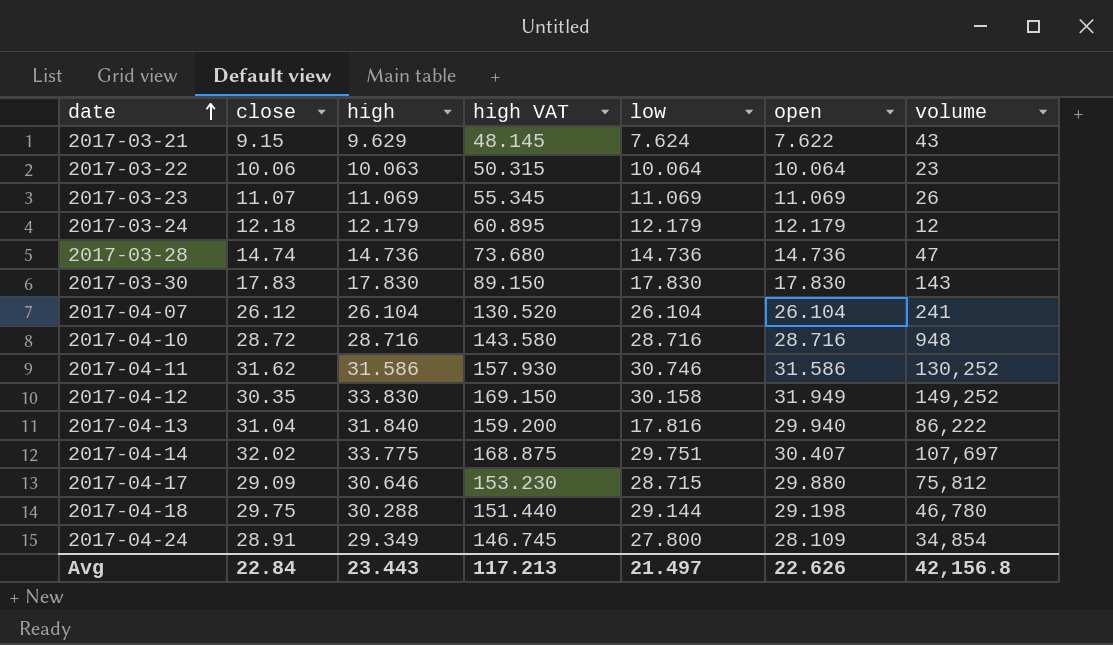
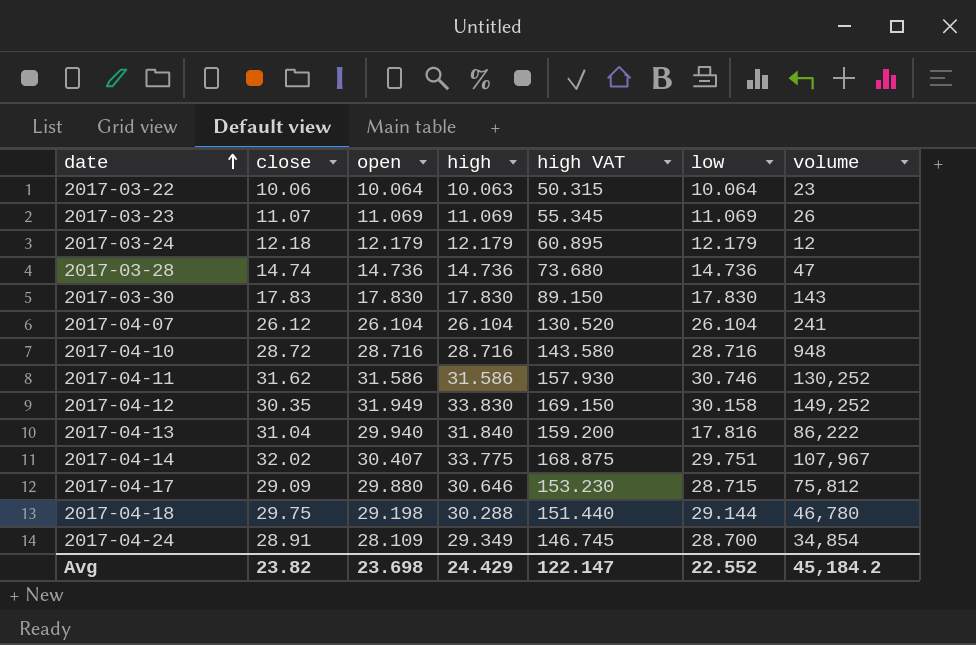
column open | position: 6 -> 3
row 2017-03-21: 9.15 | 9.629 | 48.145 | 7.624 | 7.622 | 43 -> none
2017-04-14 | volume: 107,697 -> 107,967
2017-04-24 | low: 27.800 -> 28.700
Avg | close: 22.84 -> 23.82
Avg | open: 22.626 -> 23.698
Avg | high: 23.443 -> 24.429
Avg | high VAT: 117.213 -> 122.147
Avg | low: 21.497 -> 22.552
Avg | volume: 42,156.8 -> 45,184.2

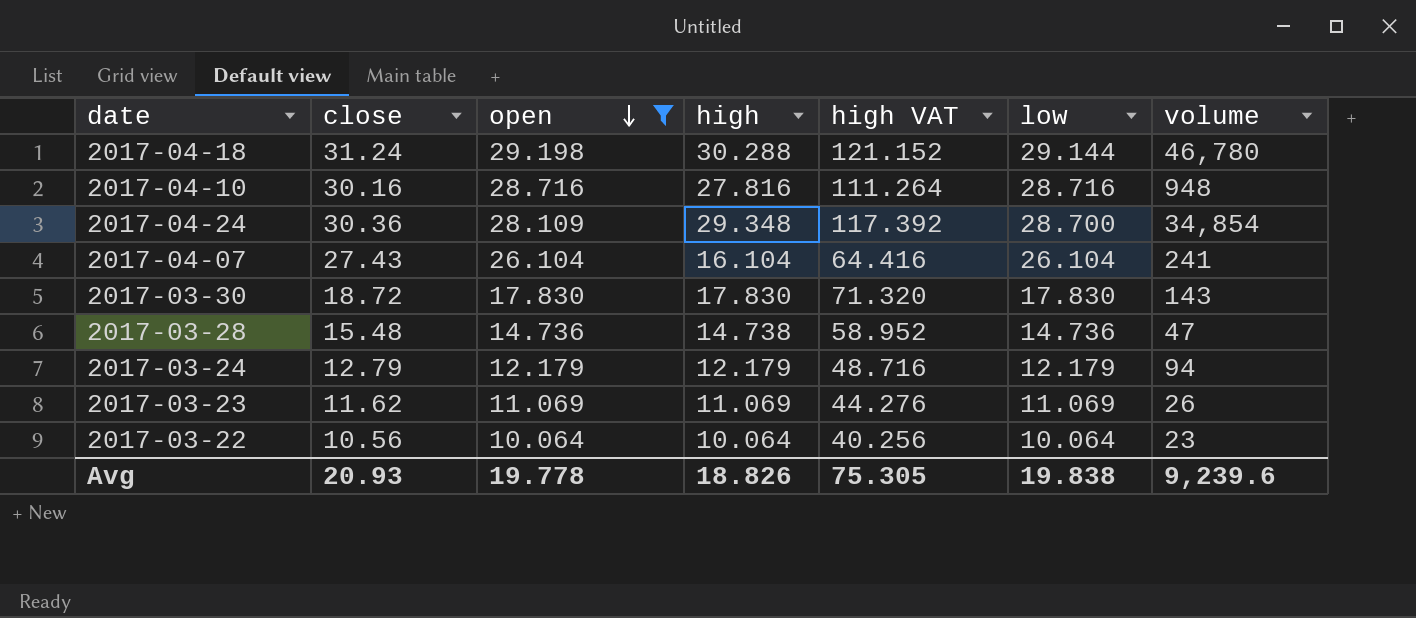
filter: none -> open <= 29.198
row order: date ascending -> open descending
column high VAT | formula: [high] * 5 -> [high] * 4
2017-04-18 | close: 29.75 -> 31.24
2017-04-10 | close: 28.72 -> 30.16
2017-04-10 | high: 28.716 -> 27.816
2017-04-24 | close: 28.91 -> 30.36
2017-04-24 | high: 29.349 -> 29.348
2017-04-07 | close: 26.12 -> 27.43
2017-04-07 | high: 26.104 -> 16.104
2017-03-30 | close: 17.83 -> 18.72
2017-03-28 | close: 14.74 -> 15.48
2017-03-28 | high: 14.736 -> 14.738
2017-03-24 | close: 12.18 -> 12.79
2017-03-24 | volume: 12 -> 94
2017-03-23 | close: 11.07 -> 11.62
2017-03-22 | close: 10.06 -> 10.56
2017-03-22 | high: 10.063 -> 10.064
Avg | close: 23.82 -> 20.93
Avg | open: 23.698 -> 19.778
Avg | high: 24.429 -> 18.826
Avg | high VAT: 122.147 -> 75.305
Avg | low: 22.552 -> 19.838
Avg | volume: 45,184.2 -> 9,239.6

